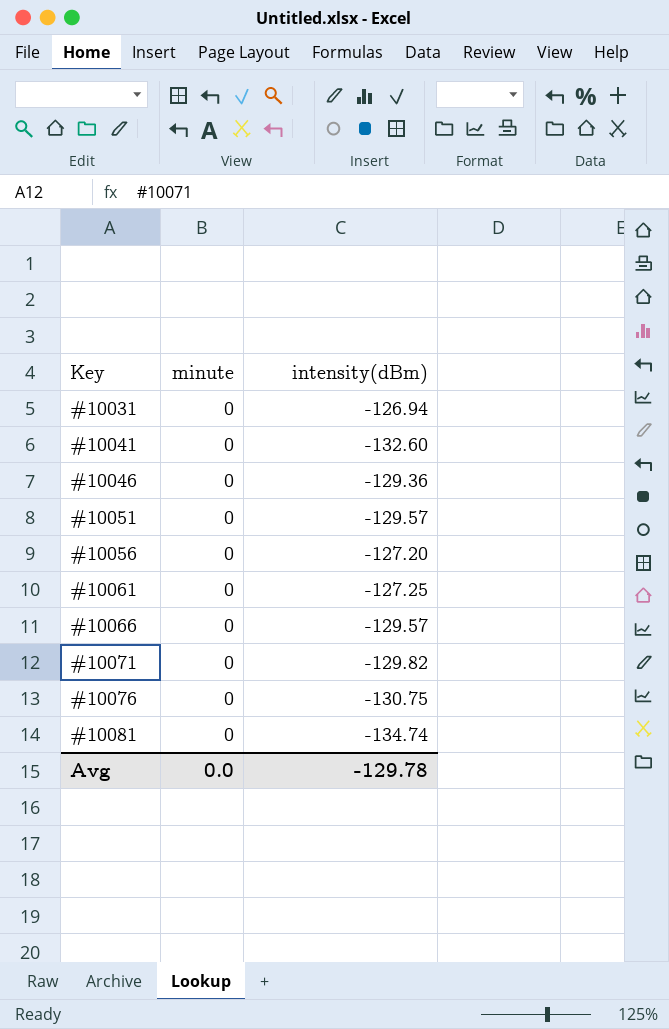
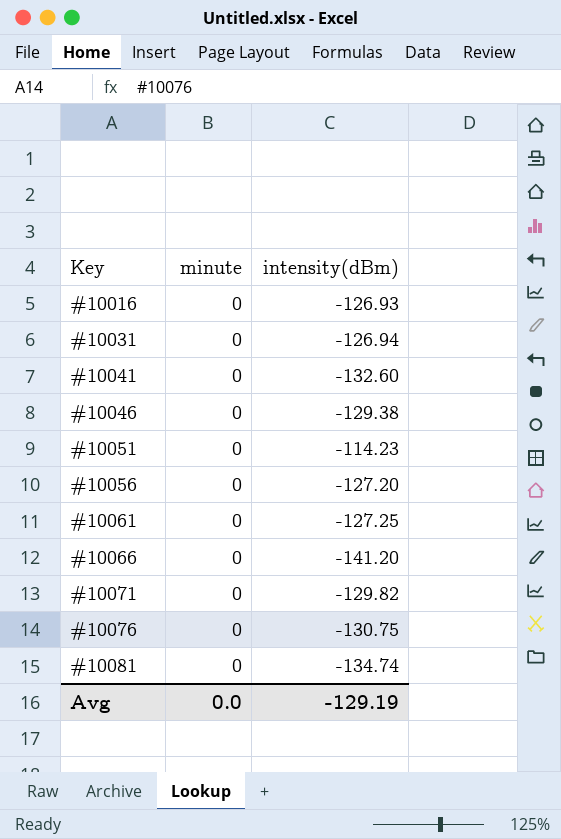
row #10016: none -> 0 | -126.93
#10046 | intensity(dBm): -129.36 -> -129.38
#10051 | intensity(dBm): -129.57 -> -114.23
#10066 | intensity(dBm): -129.57 -> -141.20
Avg | intensity(dBm): -129.78 -> -129.19

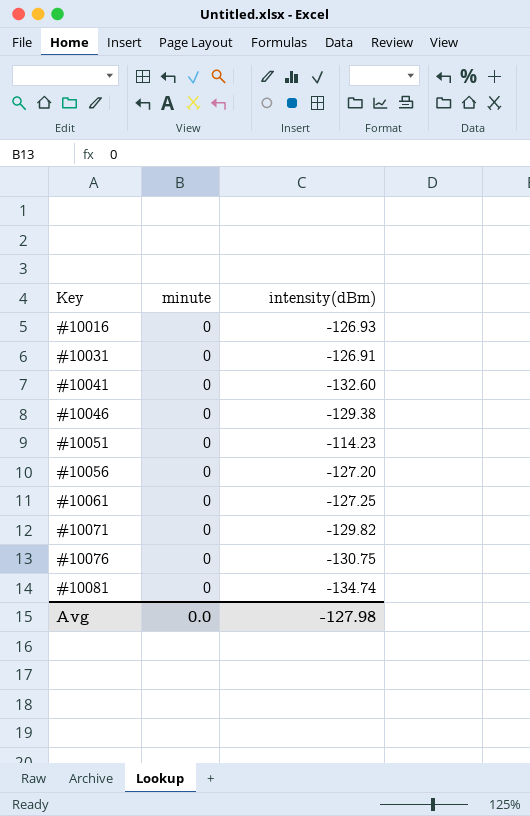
row #10066: 0 | -141.20 -> none
#10031 | intensity(dBm): -126.94 -> -126.91
Avg | intensity(dBm): -129.19 -> -127.98

